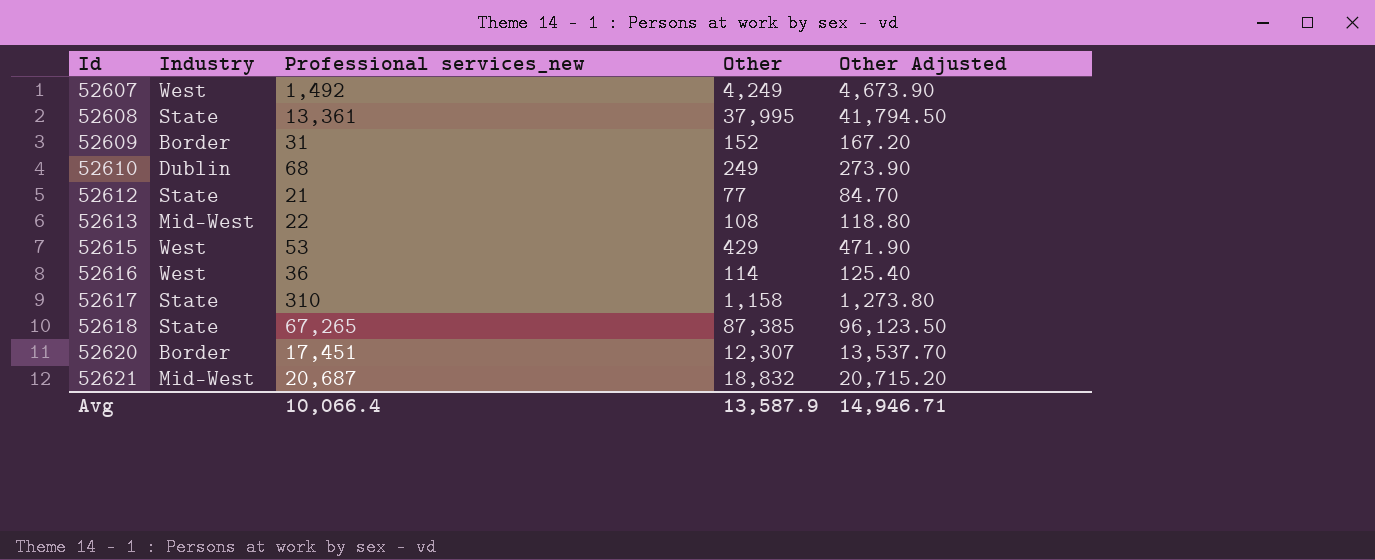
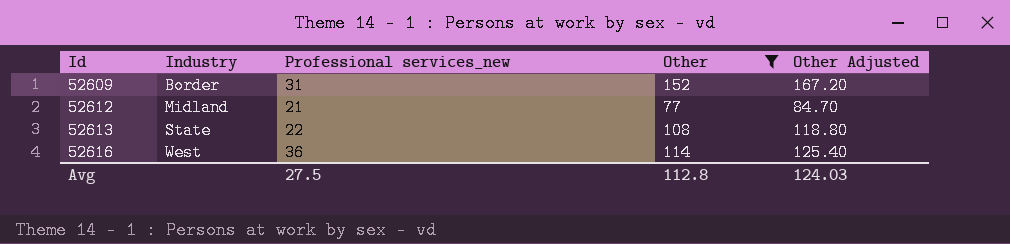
filter: none -> Other <= 152
52612 | Industry: State -> Midland
52613 | Industry: Mid-West -> State
Avg | Professional services_new: 10,066.4 -> 27.5
Avg | Other: 13,587.9 -> 112.8
Avg | Other Adjusted: 14,946.71 -> 124.03

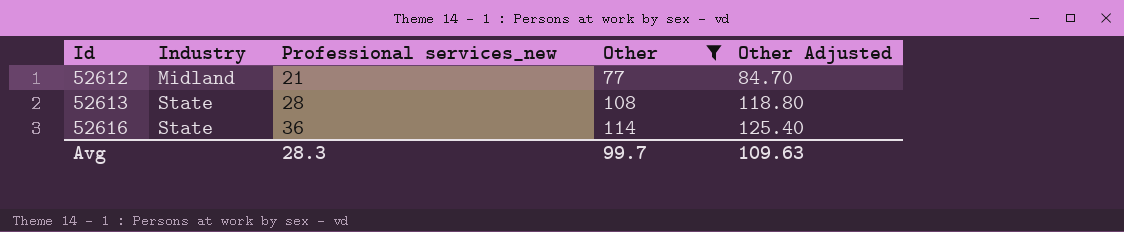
row 52609: Border | 31 | 152 | 167.20 -> none
52613 | Professional services_new: 22 -> 28
52616 | Industry: West -> State
Avg | Professional services_new: 27.5 -> 28.3
Avg | Other: 112.8 -> 99.7
Avg | Other Adjusted: 124.03 -> 109.63

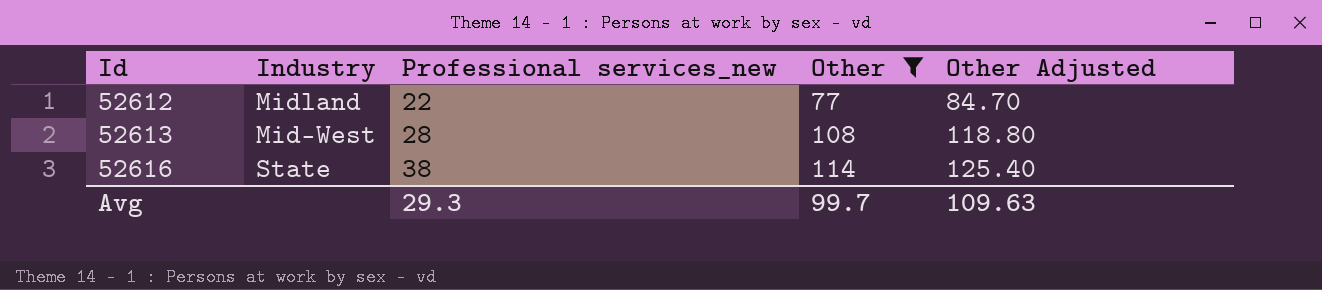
52612 | Professional services_new: 21 -> 22
52613 | Industry: State -> Mid-West
52616 | Professional services_new: 36 -> 38
Avg | Professional services_new: 28.3 -> 29.3

